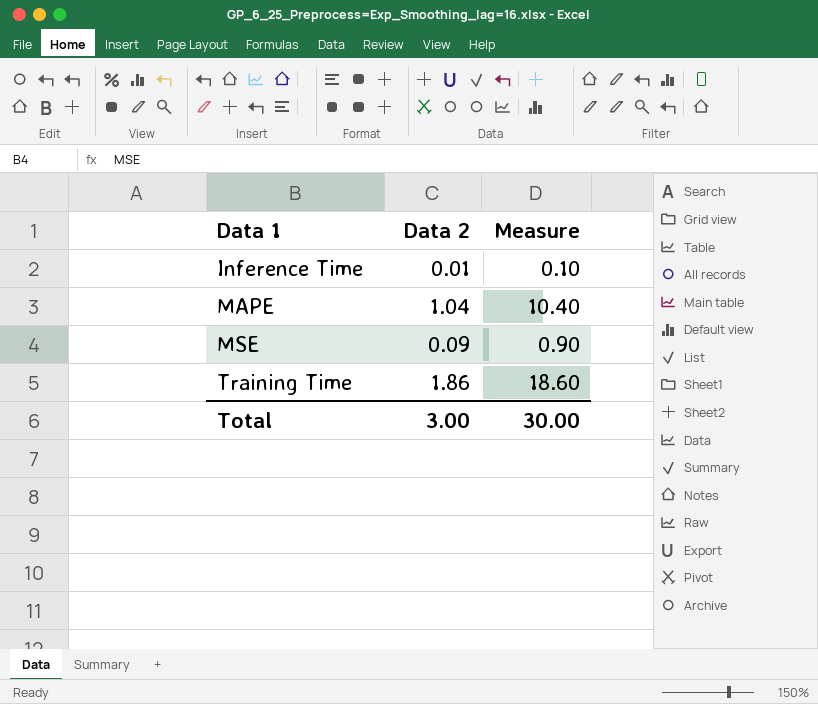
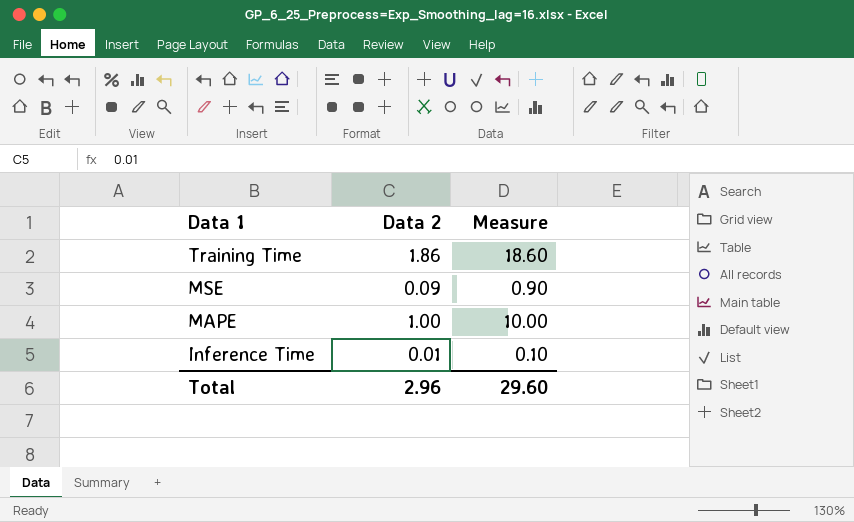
row order: Data 1 ascending -> Data 1 descending
MAPE | Data 2: 1.04 -> 1.00
MAPE | Measure: 10.40 -> 10.00
Total | Data 2: 3.00 -> 2.96
Total | Measure: 30.00 -> 29.60

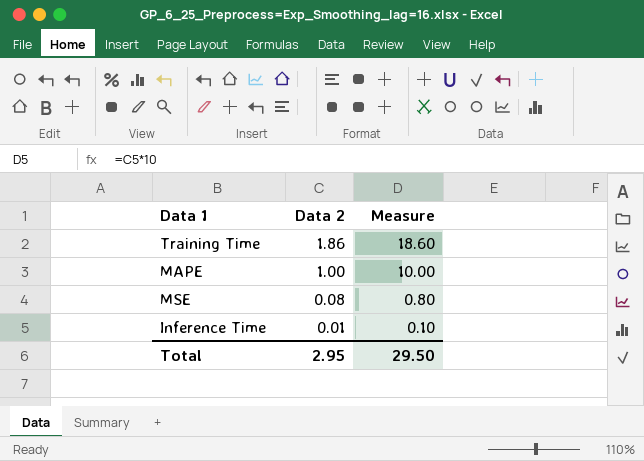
row order: Data 1 descending -> Data 2 descending
MSE | Data 2: 0.09 -> 0.08
MSE | Measure: 0.90 -> 0.80
Total | Data 2: 2.96 -> 2.95
Total | Measure: 29.60 -> 29.50

